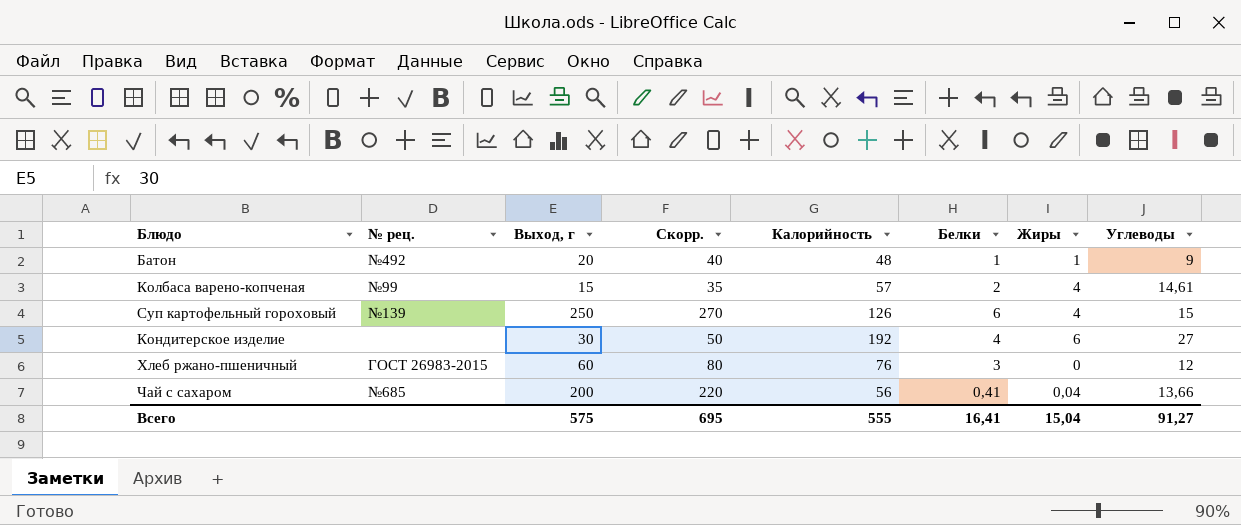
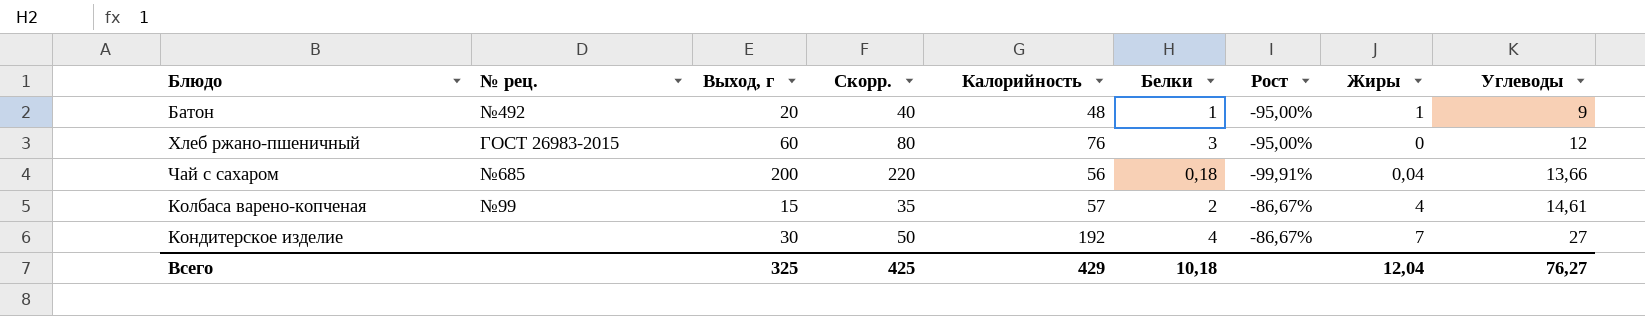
row order: none -> Углеводы ascending
column Рост | formula: none -> ([Белки] - [Выход, г]) / [Выход, г]
row Суп картофельный гороховый: №139 | 250 | 270 | 126 | 6 | 4 | 15 -> none
Чай с сахаром | Белки: 0,41 -> 0,18
Кондитерское изделие | Жиры: 6 -> 7
Всего | Выход, г: 575 -> 325
Всего | Скорр.: 695 -> 425
Всего | Калорийность: 555 -> 429
Всего | Белки: 16,41 -> 10,18
Всего | Жиры: 15,04 -> 12,04
Всего | Углеводы: 91,27 -> 76,27

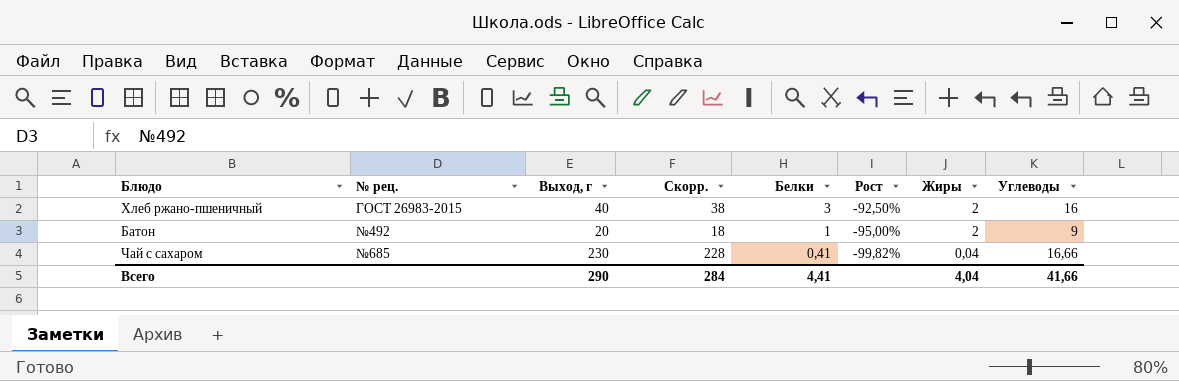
row order: Углеводы ascending -> Белки descending
column Калорийность | position: 5 -> none
column Скорр. | formula: [Выход, г] + 20 -> [Выход, г] - 2
row Колбаса варено-копченая: №99 | 15 | 35 | 57 | 2 | -86,67% | 4 | 14,61 -> none
row Кондитерское изделие: none | 30 | 50 | 192 | 4 | -86,67% | 7 | 27 -> none
Хлеб ржано-пшеничный | Выход, г: 60 -> 40
Хлеб ржано-пшеничный | Рост: -95,00% -> -92,50%
Хлеб ржано-пшеничный | Жиры: 0 -> 2
Хлеб ржано-пшеничный | Углеводы: 12 -> 16
Батон | Жиры: 1 -> 2
Чай с сахаром | Выход, г: 200 -> 230
Чай с сахаром | Белки: 0,18 -> 0,41
Чай с сахаром | Рост: -99,91% -> -99,82%
Чай с сахаром | Углеводы: 13,66 -> 16,66
Всего | Выход, г: 325 -> 290
Всего | Скорр.: 425 -> 284
Всего | Белки: 10,18 -> 4,41
Всего | Жиры: 12,04 -> 4,04
Всего | Углеводы: 76,27 -> 41,66

